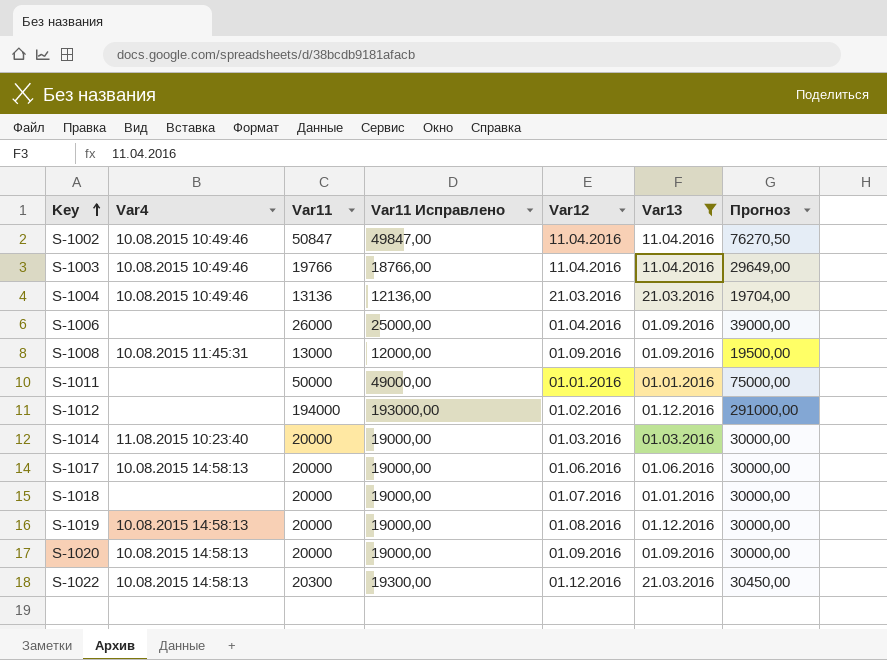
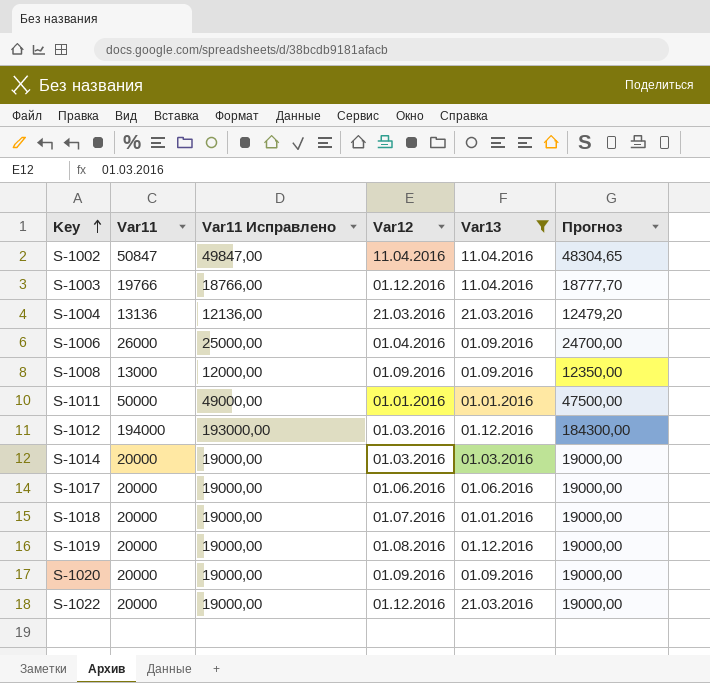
column Var4 | position: 2 -> none
column Прогноз | formula: [Var11] * 1,5 -> [Var11] * 0,95
S-1003 | Var12: 11.04.2016 -> 01.12.2016
S-1012 | Var12: 01.02.2016 -> 01.03.2016
S-1022 | Var11: 20300 -> 20000
S-1022 | Var11 Исправлено: 19300,00 -> 19000,00

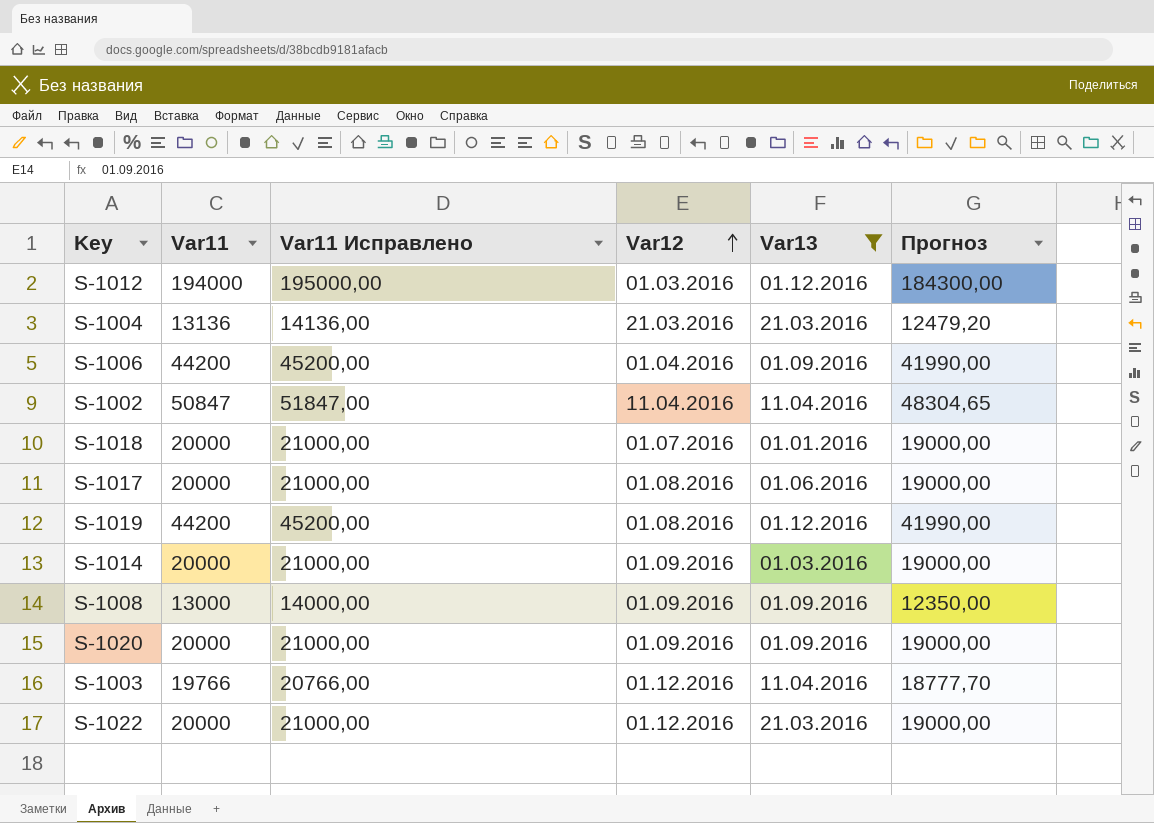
row order: Key ascending -> Var12 ascending
column Var11 Исправлено | formula: [Var11] - 1000 -> [Var11] + 1000
row S-1011: 50000 | 49000,00 | 01.01.2016 | 01.01.2016 | 47500,00 -> none
S-1006 | Var11: 26000 -> 44200
S-1006 | Прогноз: 24700,00 -> 41990,00
S-1017 | Var12: 01.06.2016 -> 01.08.2016
S-1019 | Var11: 20000 -> 44200
S-1019 | Прогноз: 19000,00 -> 41990,00
S-1014 | Var12: 01.03.2016 -> 01.09.2016

